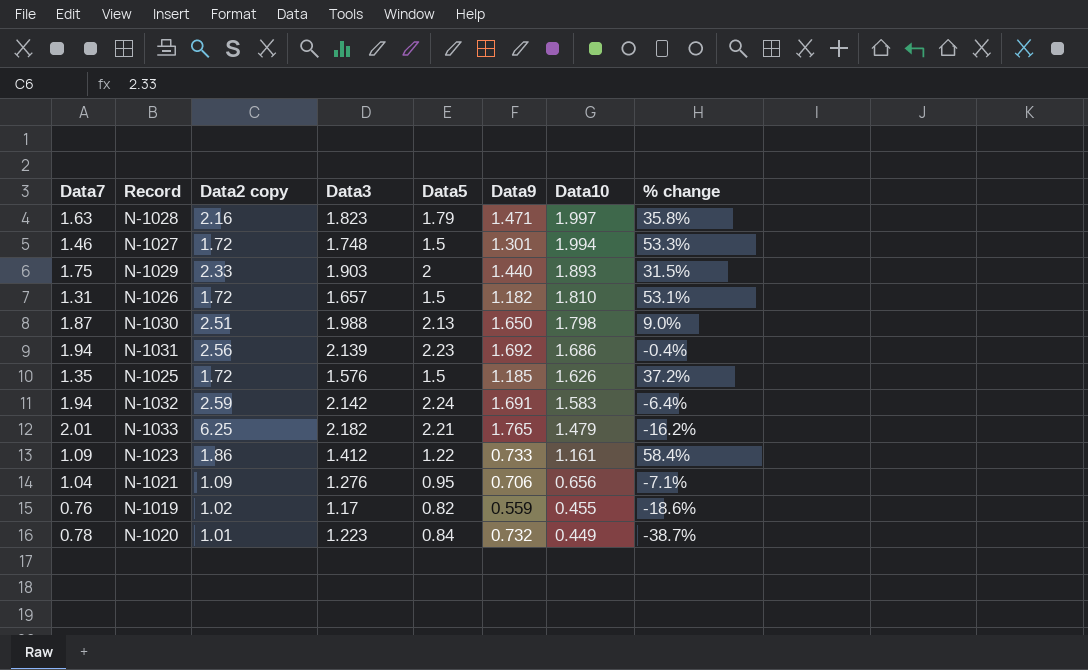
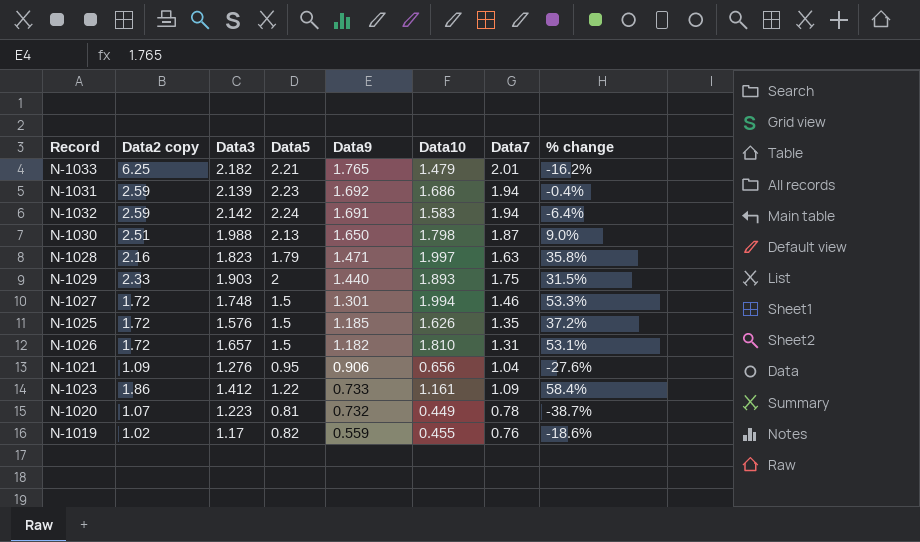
row order: Data10 descending -> Data9 descending
column Data7 | position: 1 -> 7
N-1031 | Data2 copy: 2.56 -> 2.59
N-1021 | Data9: 0.706 -> 0.906
N-1021 | % change: -7.1% -> -27.6%
N-1020 | Data2 copy: 1.01 -> 1.07
N-1020 | Data5: 0.84 -> 0.81

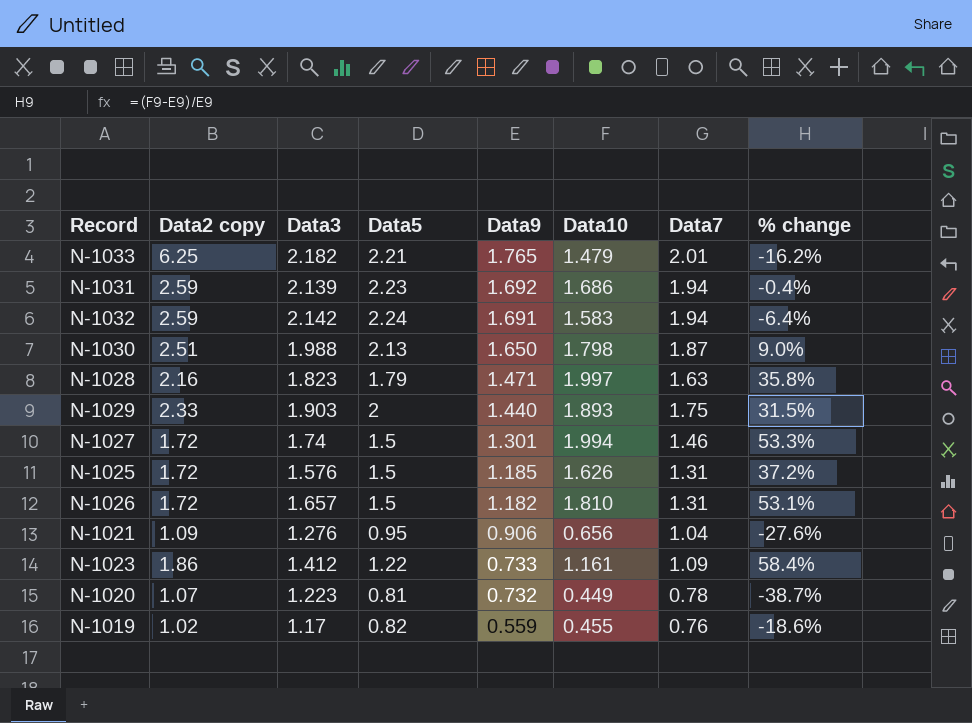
N-1027 | Data3: 1.748 -> 1.74
N-1025 | Data7: 1.35 -> 1.31

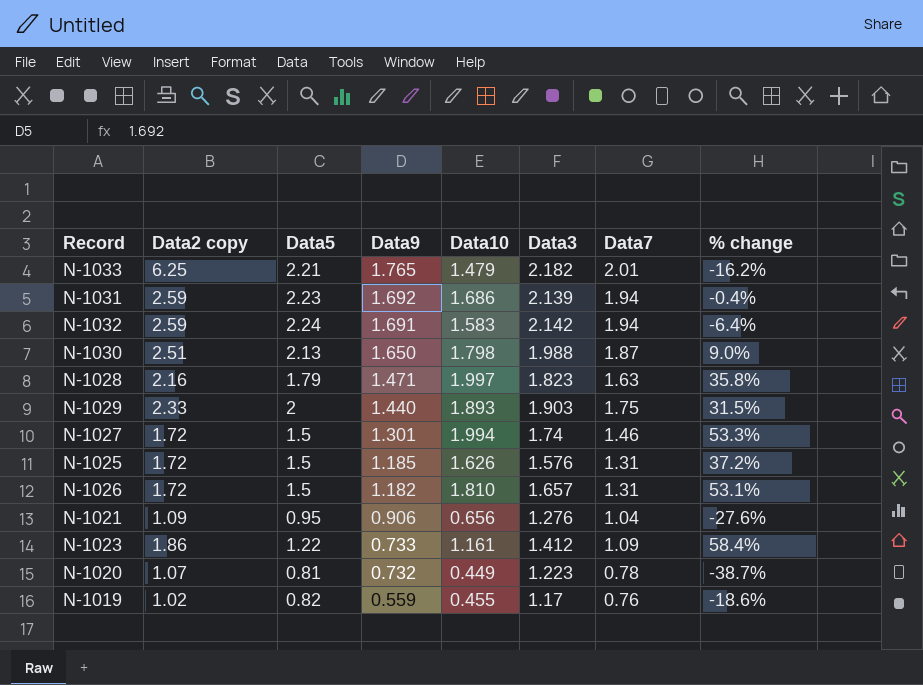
column Data3 | position: 3 -> 6

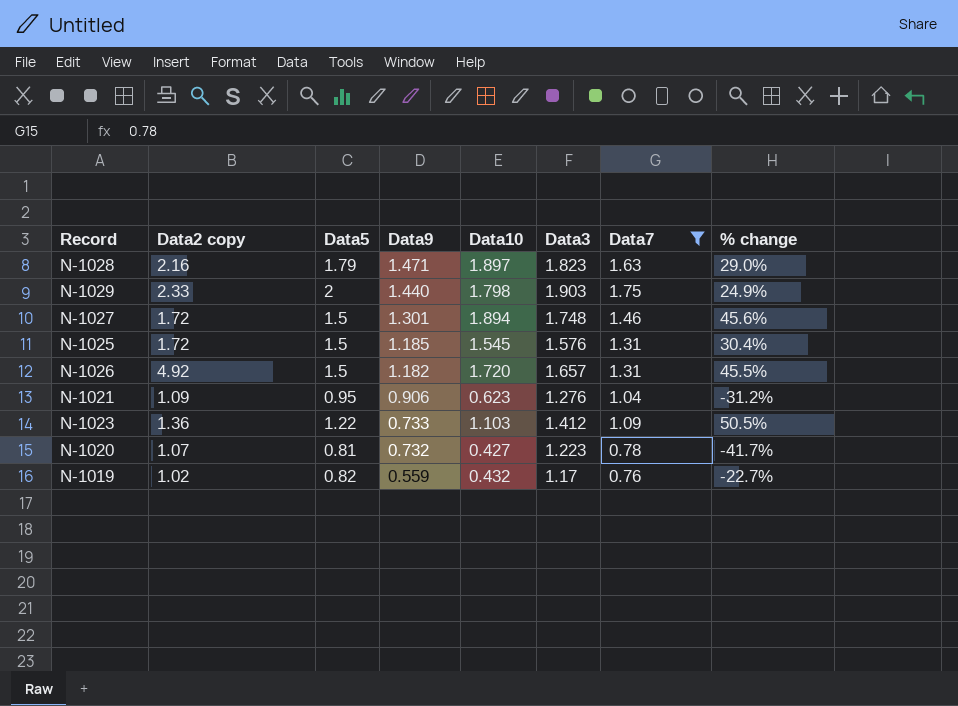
filter: none -> Data7 <= 1.75
N-1028 | Data10: 1.997 -> 1.897
N-1028 | % change: 35.8% -> 29.0%
N-1029 | Data10: 1.893 -> 1.798
N-1029 | % change: 31.5% -> 24.9%
N-1027 | Data10: 1.994 -> 1.894
N-1027 | Data3: 1.74 -> 1.748
N-1027 | % change: 53.3% -> 45.6%
N-1025 | Data10: 1.626 -> 1.545
N-1025 | % change: 37.2% -> 30.4%
N-1026 | Data2 copy: 1.72 -> 4.92
N-1026 | Data10: 1.810 -> 1.720
N-1026 | % change: 53.1% -> 45.5%
N-1021 | Data10: 0.656 -> 0.623
N-1021 | % change: -27.6% -> -31.2%
N-1023 | Data2 copy: 1.86 -> 1.36
N-1023 | Data10: 1.161 -> 1.103
N-1023 | % change: 58.4% -> 50.5%
N-1020 | Data10: 0.449 -> 0.427
N-1020 | % change: -38.7% -> -41.7%
N-1019 | Data10: 0.455 -> 0.432
N-1019 | % change: -18.6% -> -22.7%

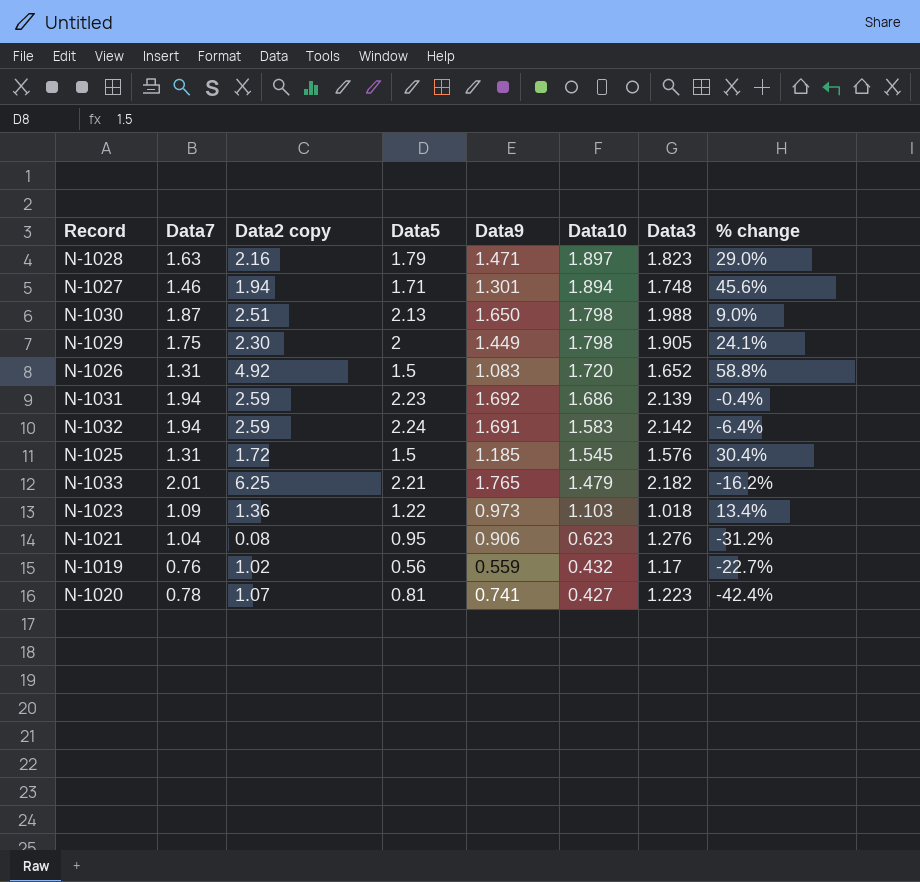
filter: Data7 <= 1.75 -> none
row order: Data9 descending -> Data10 descending
column Data7 | position: 7 -> 2
N-1027 | Data2 copy: 1.72 -> 1.94
N-1027 | Data5: 1.5 -> 1.71
N-1029 | Data2 copy: 2.33 -> 2.30
N-1029 | Data9: 1.440 -> 1.449
N-1029 | Data3: 1.903 -> 1.905
N-1029 | % change: 24.9% -> 24.1%
N-1026 | Data9: 1.182 -> 1.083
N-1026 | Data3: 1.657 -> 1.652
N-1026 | % change: 45.5% -> 58.8%
N-1023 | Data9: 0.733 -> 0.973
N-1023 | Data3: 1.412 -> 1.018
N-1023 | % change: 50.5% -> 13.4%
N-1021 | Data2 copy: 1.09 -> 0.08
N-1019 | Data5: 0.82 -> 0.56
N-1020 | Data9: 0.732 -> 0.741
N-1020 | % change: -41.7% -> -42.4%

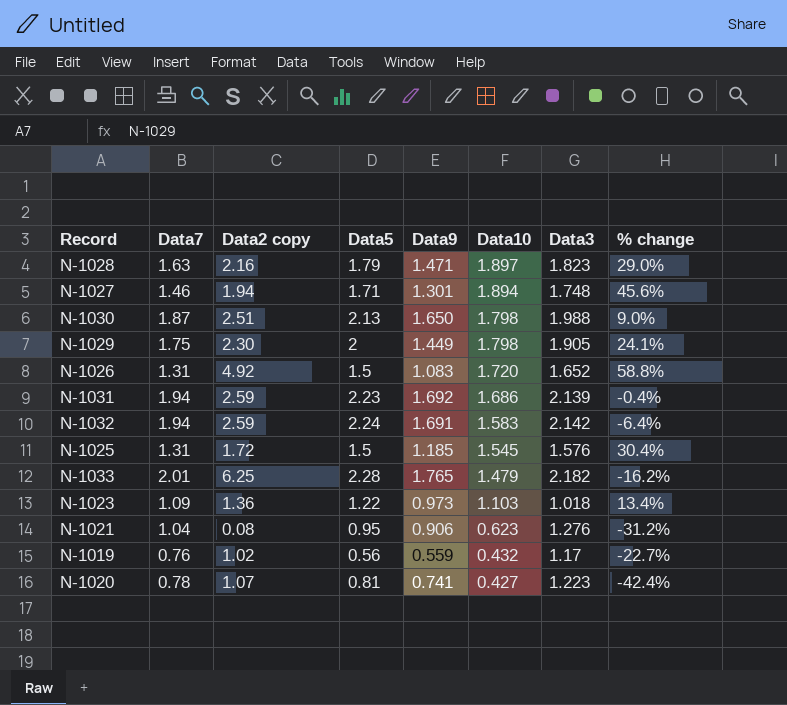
N-1033 | Data5: 2.21 -> 2.28

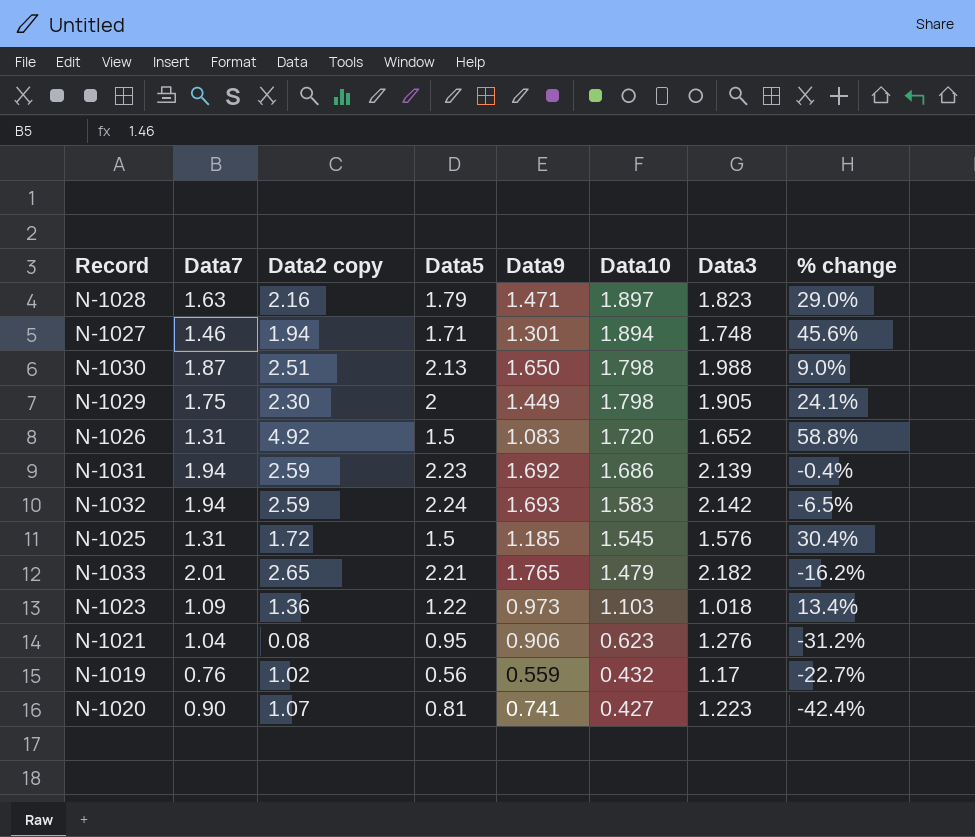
N-1032 | Data9: 1.691 -> 1.693
N-1032 | % change: -6.4% -> -6.5%
N-1033 | Data2 copy: 6.25 -> 2.65
N-1033 | Data5: 2.28 -> 2.21
N-1020 | Data7: 0.78 -> 0.90

